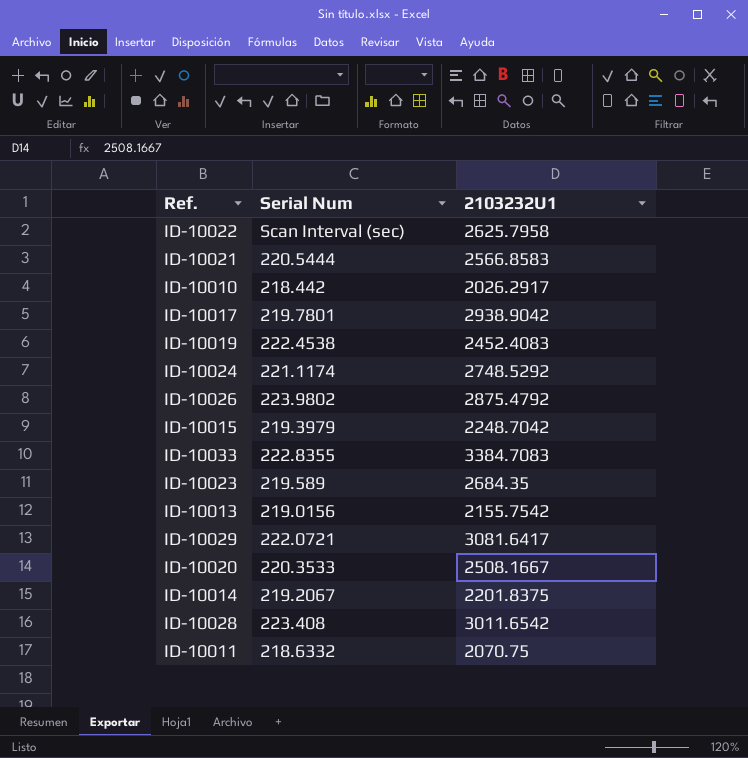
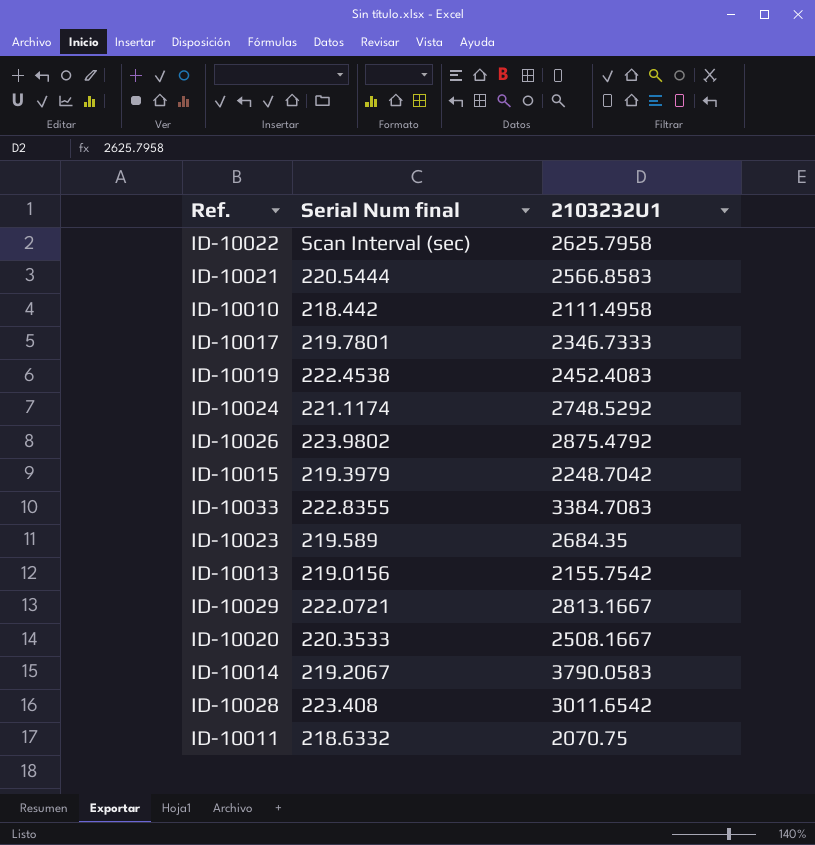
column name: Serial Num -> Serial Num final
ID-10010 | 2103232U1: 2026.2917 -> 2111.4958
ID-10017 | 2103232U1: 2938.9042 -> 2346.7333
ID-10029 | 2103232U1: 3081.6417 -> 2813.1667
ID-10014 | 2103232U1: 2201.8375 -> 3790.0583

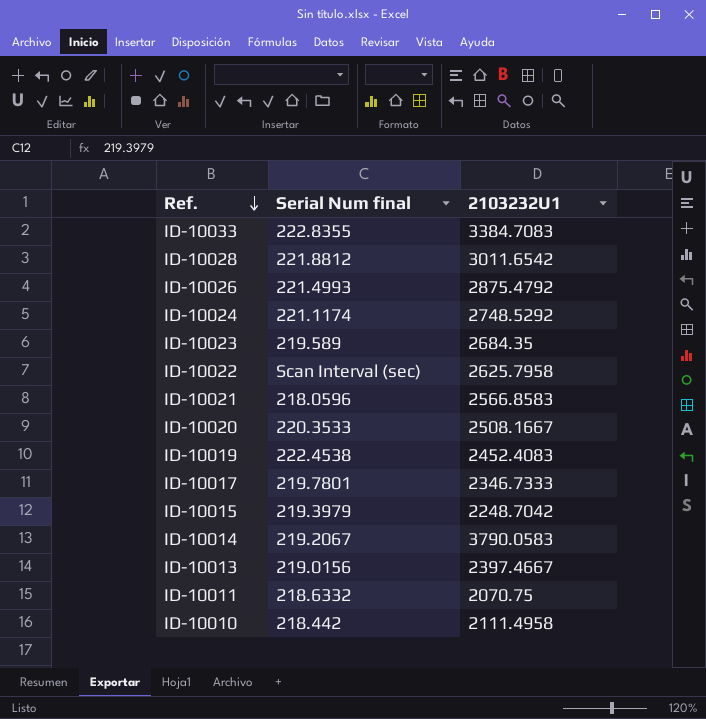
row order: none -> Ref. descending
row ID-10029: 222.0721 | 2813.1667 -> none
ID-10028 | Serial Num final: 223.408 -> 221.8812
ID-10026 | Serial Num final: 223.9802 -> 221.4993
ID-10021 | Serial Num final: 220.5444 -> 218.0596
ID-10013 | 2103232U1: 2155.7542 -> 2397.4667

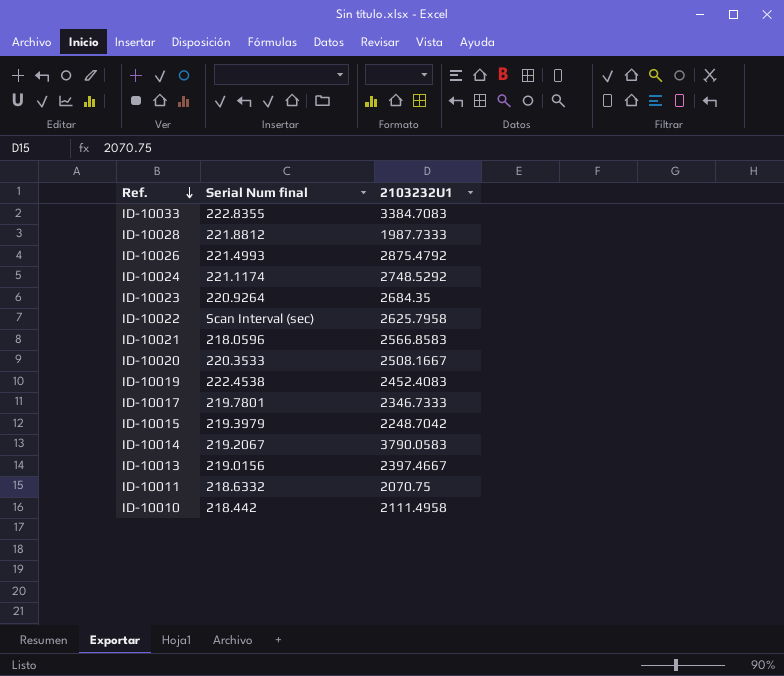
ID-10028 | 2103232U1: 3011.6542 -> 1987.7333
ID-10023 | Serial Num final: 219.589 -> 220.9264

